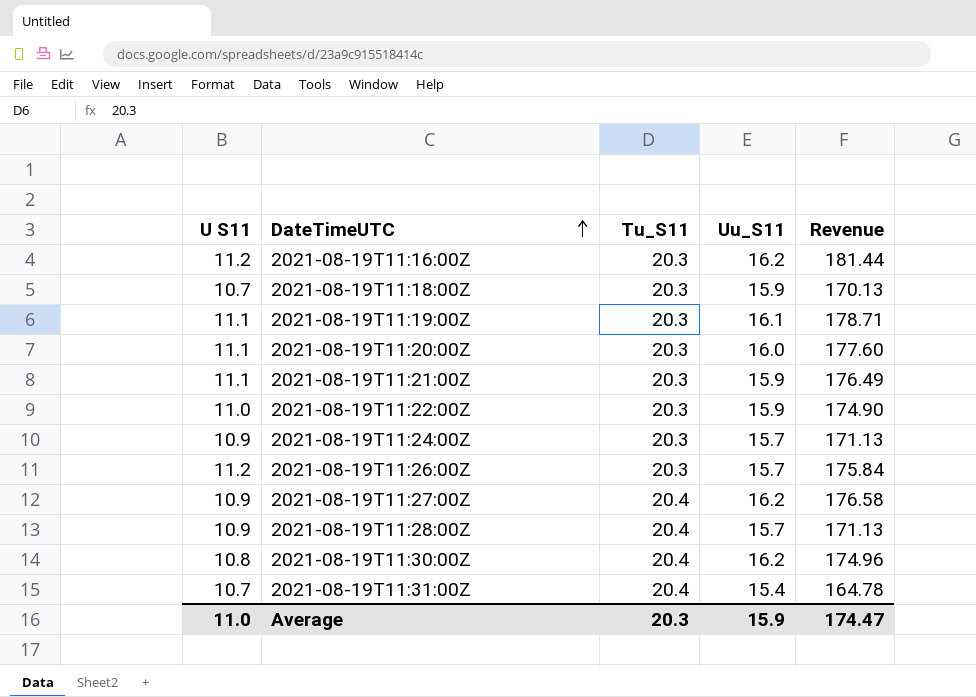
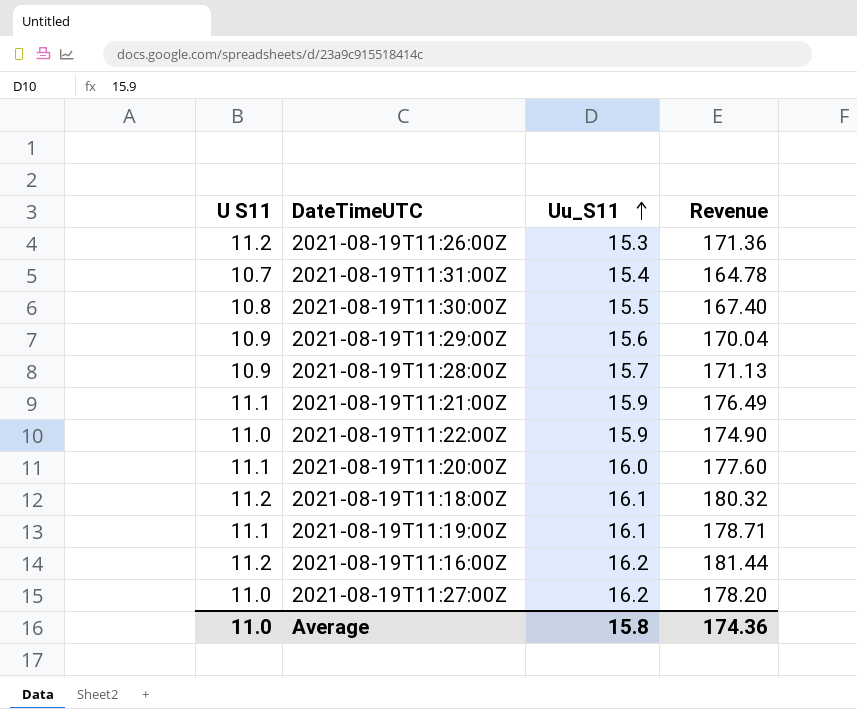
row order: DateTimeUTC ascending -> Uu_S11 ascending
column Tu_S11 | position: 3 -> none
row 2021-08-19T11:24:00Z: 10.9 | 20.3 | 15.7 | 171.13 -> none
2021-08-19T11:26:00Z | Uu_S11: 15.7 -> 15.3
2021-08-19T11:26:00Z | Revenue: 175.84 -> 171.36
2021-08-19T11:30:00Z | Uu_S11: 16.2 -> 15.5
2021-08-19T11:30:00Z | Revenue: 174.96 -> 167.40
row 2021-08-19T11:29:00Z: none -> 10.9 | 15.6 | 170.04
2021-08-19T11:18:00Z | U S11: 10.7 -> 11.2
2021-08-19T11:18:00Z | Uu_S11: 15.9 -> 16.1
2021-08-19T11:18:00Z | Revenue: 170.13 -> 180.32
2021-08-19T11:27:00Z | U S11: 10.9 -> 11.0
2021-08-19T11:27:00Z | Revenue: 176.58 -> 178.20
Average | Uu_S11: 15.9 -> 15.8
Average | Revenue: 174.47 -> 174.36

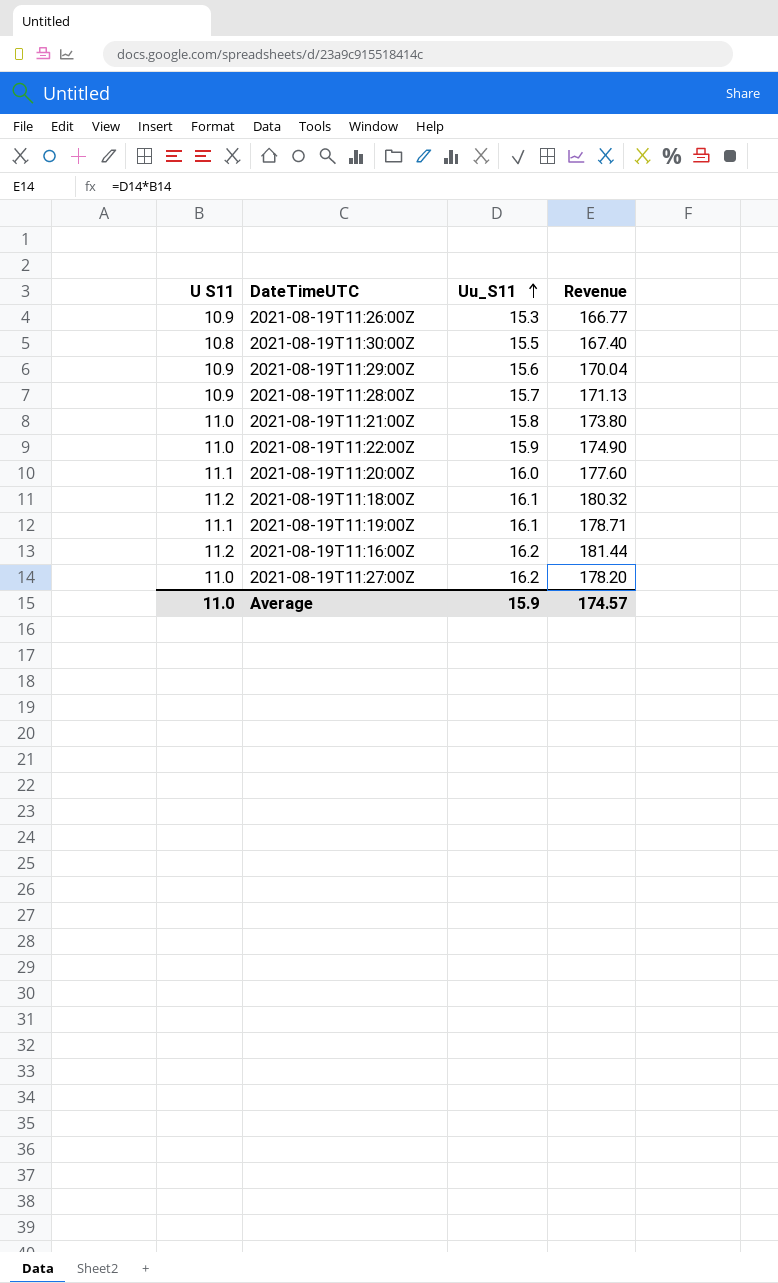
row 2021-08-19T11:31:00Z: 10.7 | 15.4 | 164.78 -> none
2021-08-19T11:26:00Z | U S11: 11.2 -> 10.9
2021-08-19T11:26:00Z | Revenue: 171.36 -> 166.77
2021-08-19T11:21:00Z | U S11: 11.1 -> 11.0
2021-08-19T11:21:00Z | Uu_S11: 15.9 -> 15.8
2021-08-19T11:21:00Z | Revenue: 176.49 -> 173.80
Average | Uu_S11: 15.8 -> 15.9
Average | Revenue: 174.36 -> 174.57

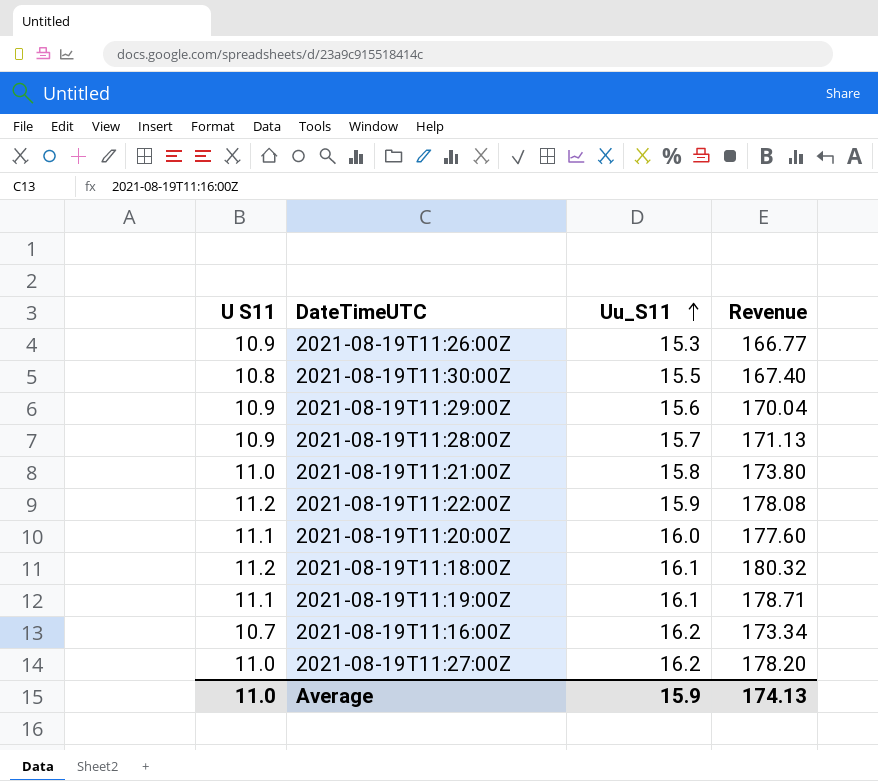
2021-08-19T11:22:00Z | U S11: 11.0 -> 11.2
2021-08-19T11:22:00Z | Revenue: 174.90 -> 178.08
2021-08-19T11:16:00Z | U S11: 11.2 -> 10.7
2021-08-19T11:16:00Z | Revenue: 181.44 -> 173.34
Average | Revenue: 174.57 -> 174.13

